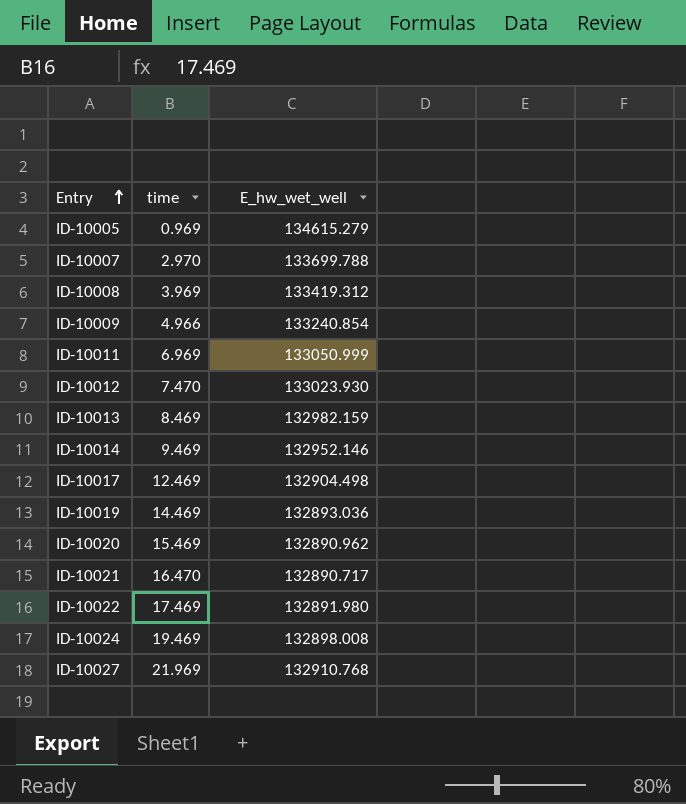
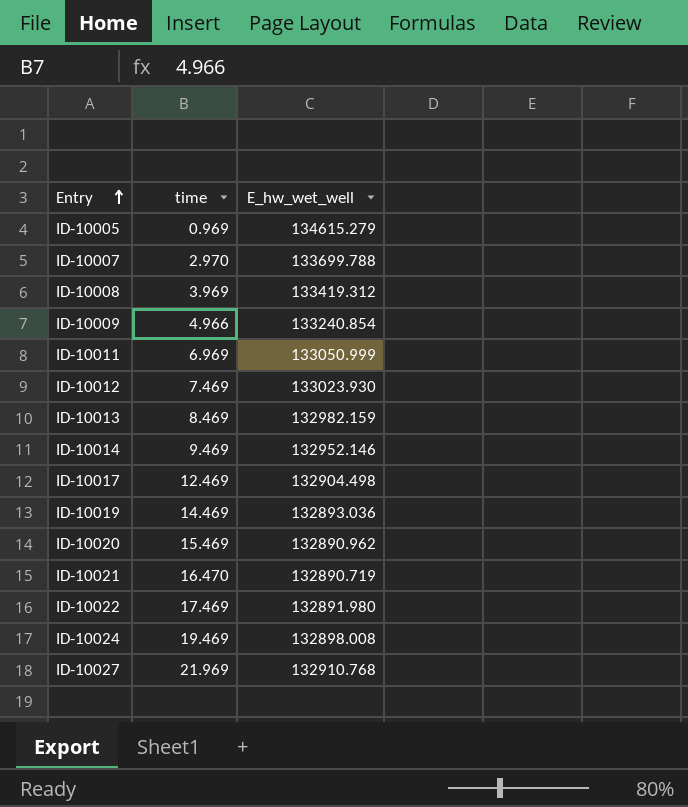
ID-10012 | time: 7.470 -> 7.469
ID-10021 | E_hw_wet_well: 132890.717 -> 132890.719

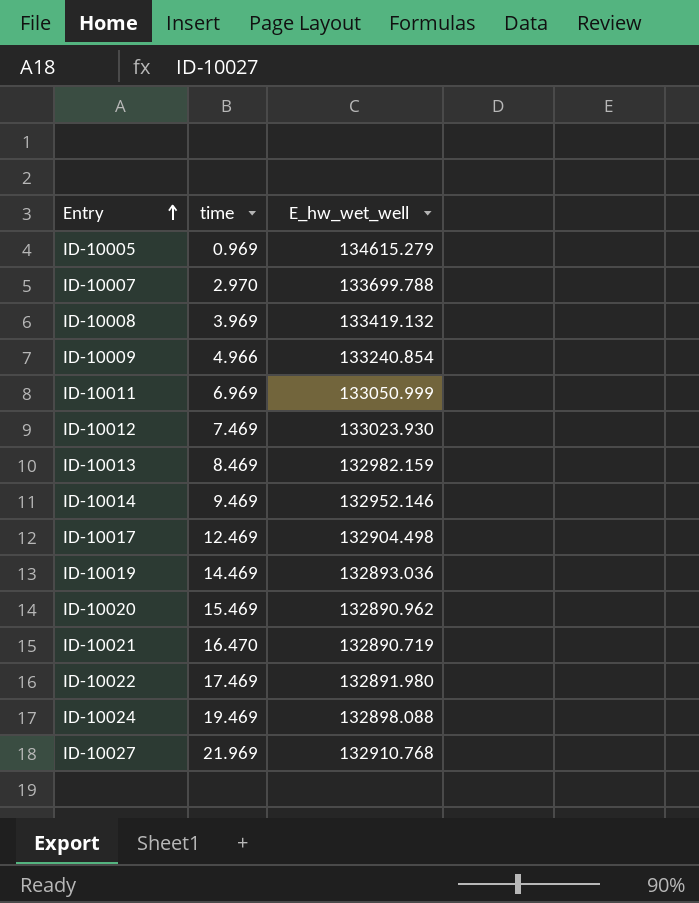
ID-10008 | E_hw_wet_well: 133419.312 -> 133419.132
ID-10024 | E_hw_wet_well: 132898.008 -> 132898.088

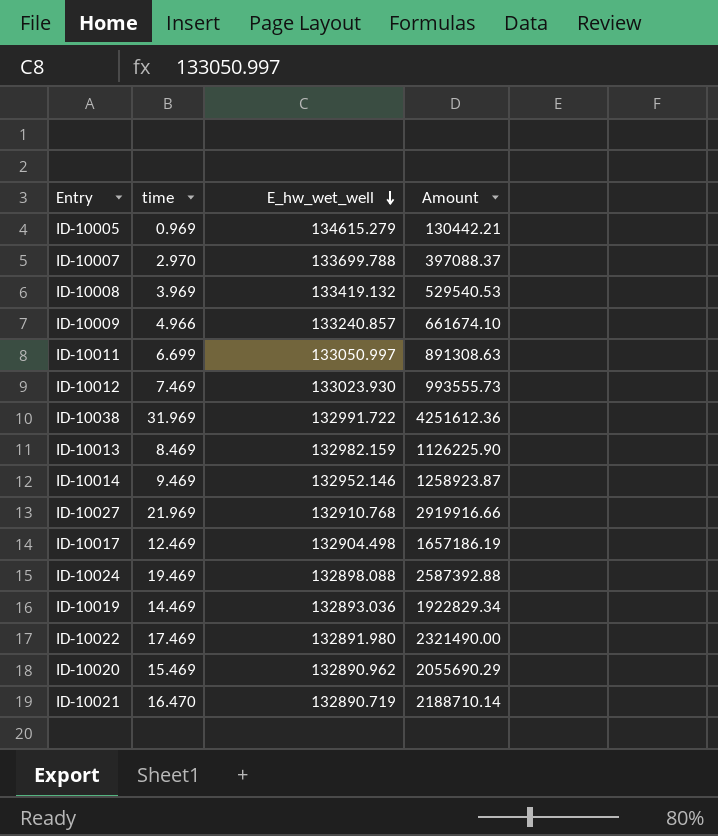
row order: Entry ascending -> E_hw_wet_well descending
column Amount | formula: none -> [time] * [E_hw_wet_well]
ID-10009 | E_hw_wet_well: 133240.854 -> 133240.857
ID-10011 | time: 6.969 -> 6.699
ID-10011 | E_hw_wet_well: 133050.999 -> 133050.997
row ID-10038: none -> 31.969 | 132991.722 | 4251612.36

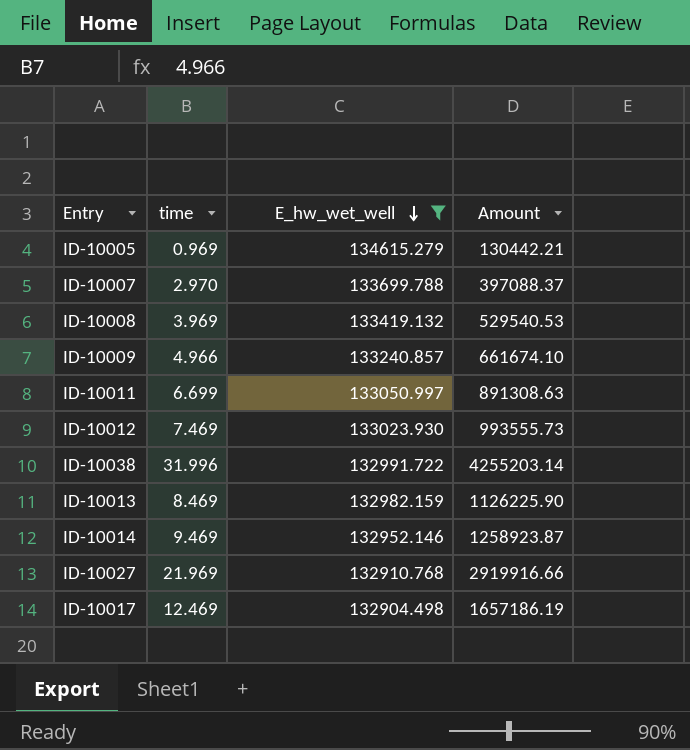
filter: none -> E_hw_wet_well >= 132904.498
ID-10038 | time: 31.969 -> 31.996
ID-10038 | Amount: 4251612.36 -> 4255203.14

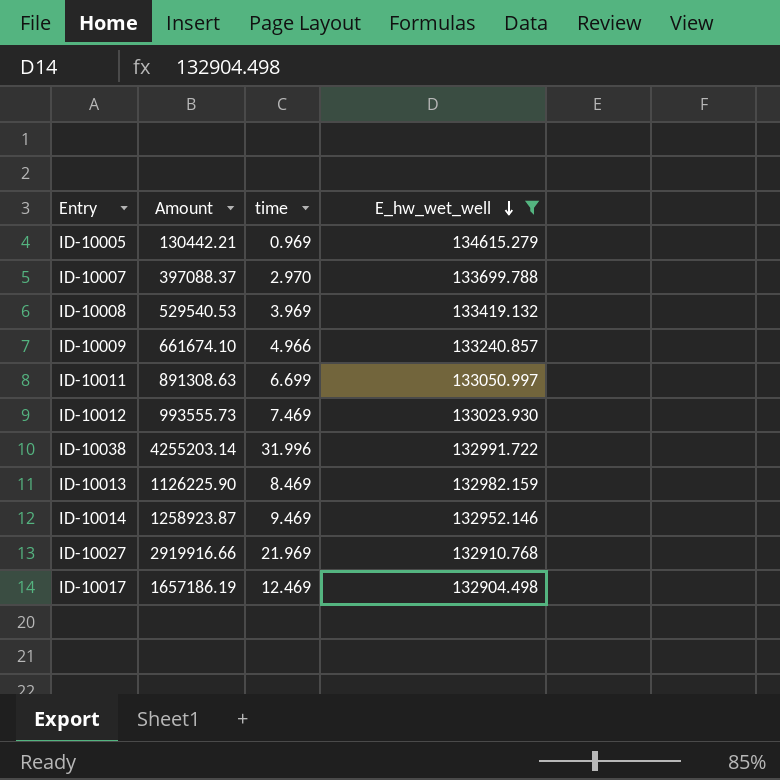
column Amount | position: 4 -> 2

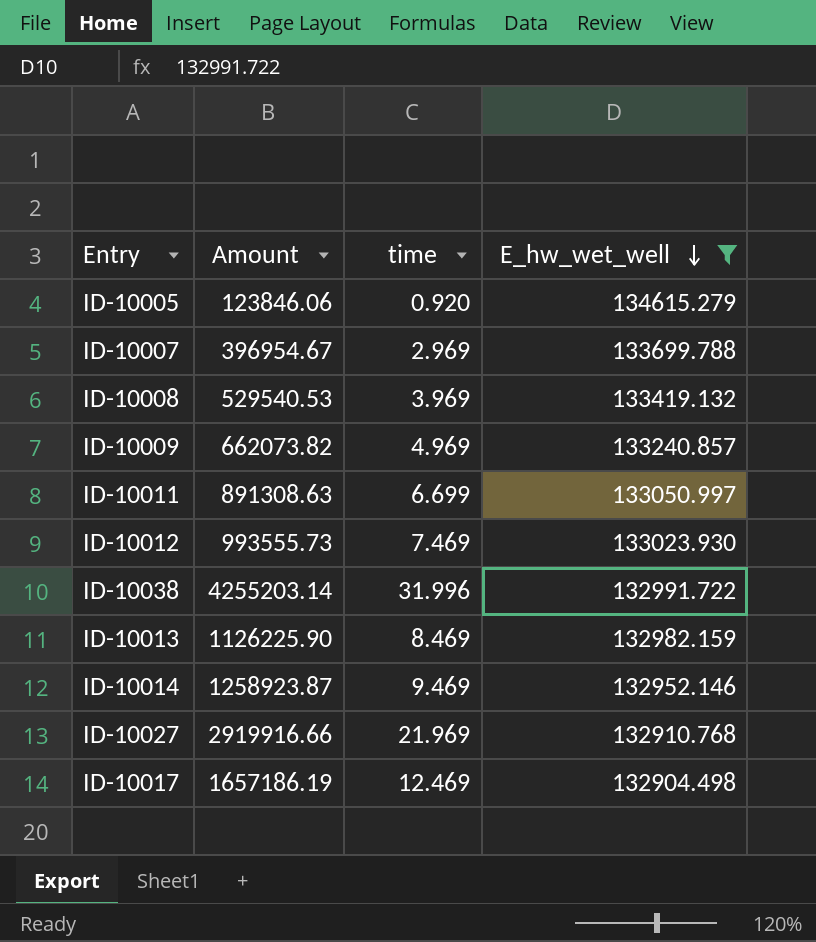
ID-10005 | Amount: 130442.21 -> 123846.06
ID-10005 | time: 0.969 -> 0.920
ID-10007 | Amount: 397088.37 -> 396954.67
ID-10007 | time: 2.970 -> 2.969
ID-10009 | Amount: 661674.10 -> 662073.82
ID-10009 | time: 4.966 -> 4.969

